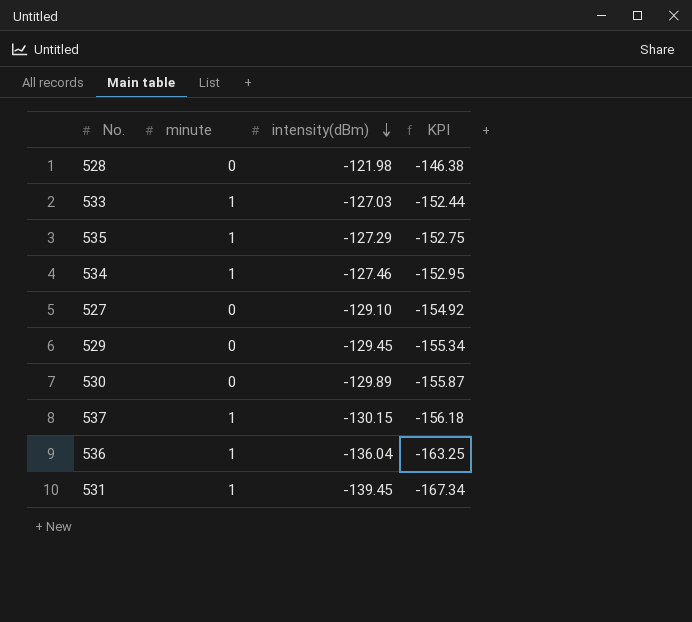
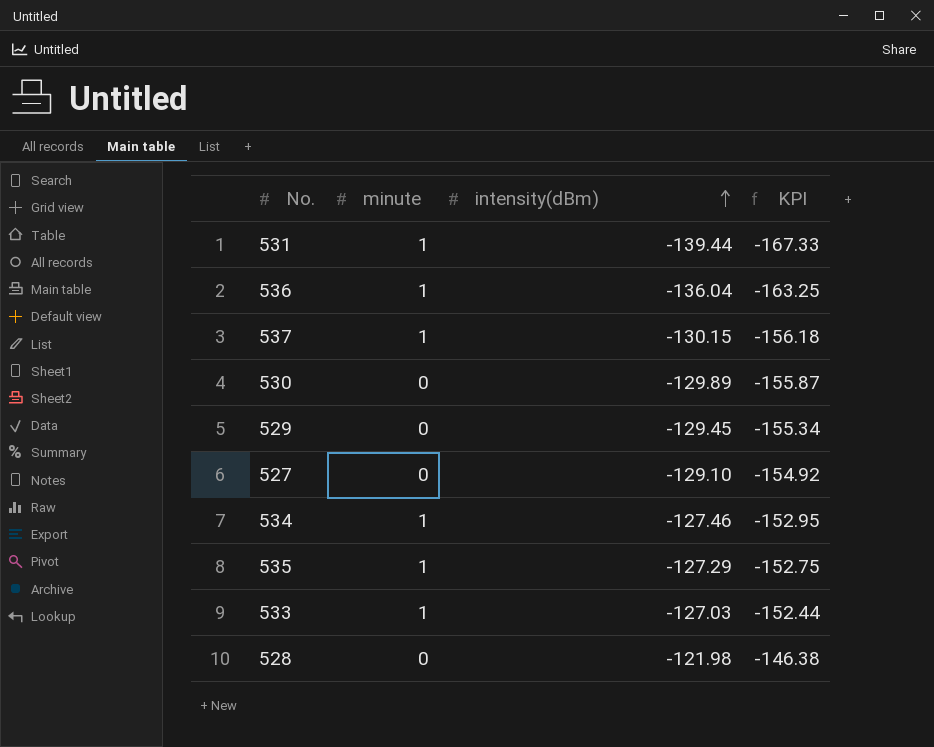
row order: intensity(dBm) descending -> intensity(dBm) ascending
531 | intensity(dBm): -139.45 -> -139.44
531 | KPI: -167.34 -> -167.33

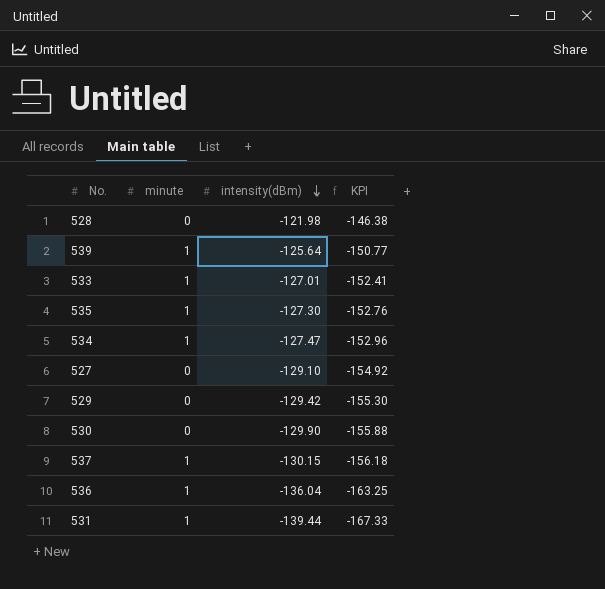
row order: intensity(dBm) ascending -> intensity(dBm) descending
row 539: none -> 1 | -125.64 | -150.77
533 | intensity(dBm): -127.03 -> -127.01
533 | KPI: -152.44 -> -152.41
535 | intensity(dBm): -127.29 -> -127.30
535 | KPI: -152.75 -> -152.76
534 | intensity(dBm): -127.46 -> -127.47
534 | KPI: -152.95 -> -152.96
529 | intensity(dBm): -129.45 -> -129.42
529 | KPI: -155.34 -> -155.30
530 | intensity(dBm): -129.89 -> -129.90
530 | KPI: -155.87 -> -155.88

